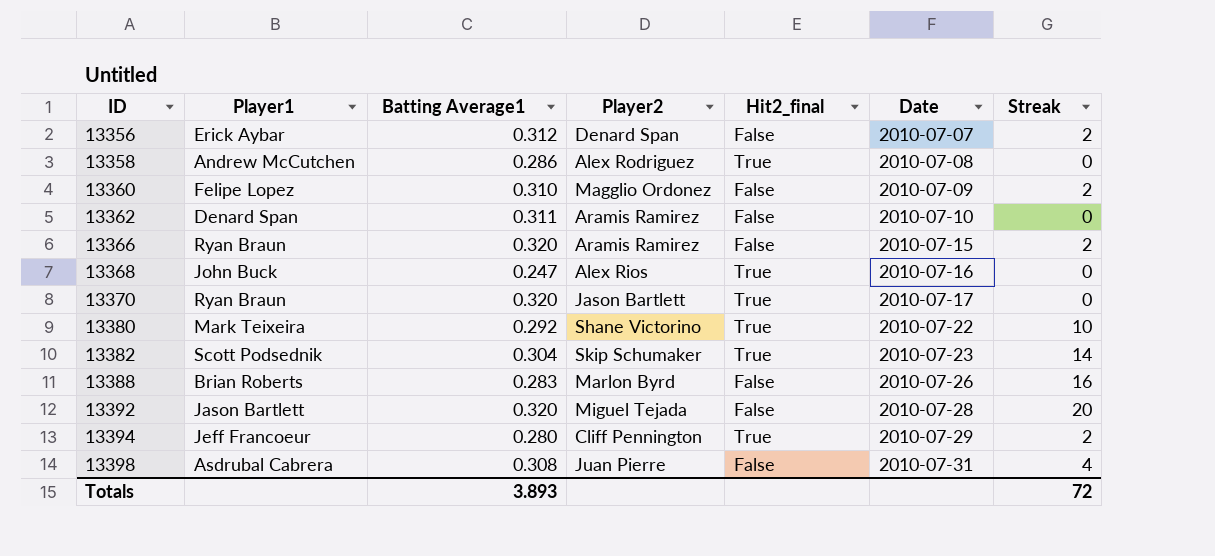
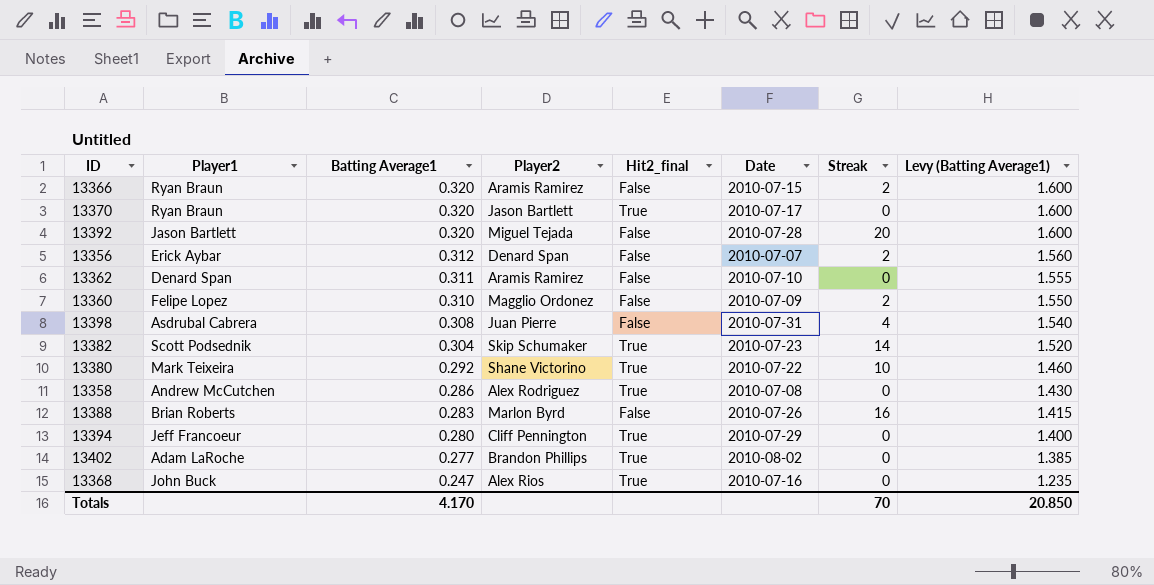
row order: ID ascending -> Batting Average1 descending
column Levy (Batting Average1) | formula: none -> [Batting Average1] * 5
13394 | Streak: 2 -> 0
row 13402: none -> Adam LaRoche | 0.277 | Brandon Phillips | True | 2010-08-02 | 0 | 1.385
Totals | Batting Average1: 3.893 -> 4.170
Totals | Streak: 72 -> 70

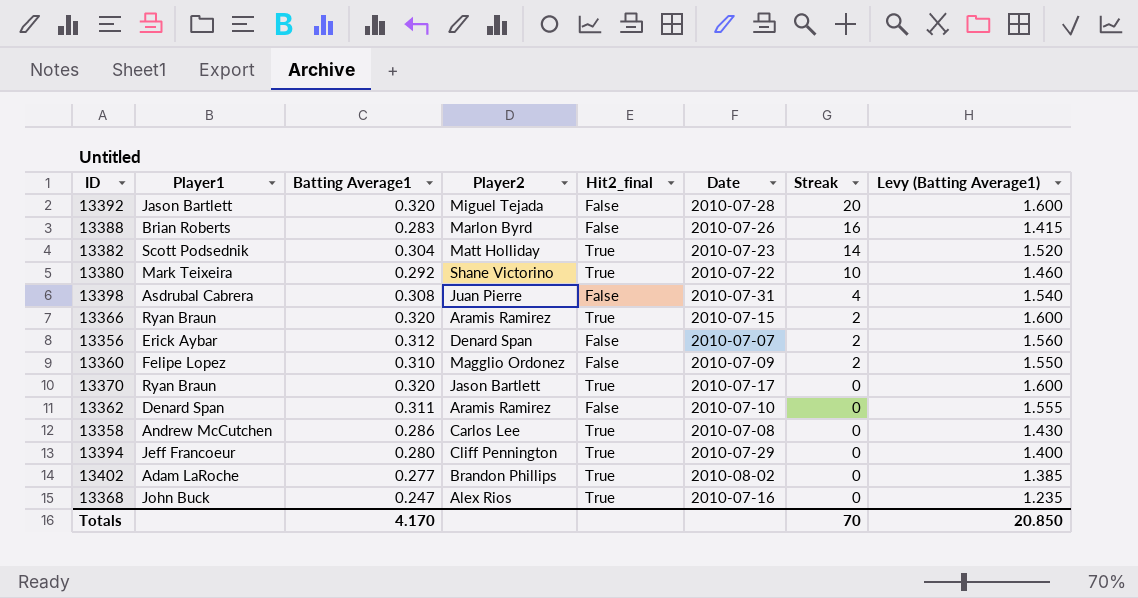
row order: Batting Average1 descending -> Streak descending
13382 | Player2: Skip Schumaker -> Matt Holliday
13366 | Hit2_final: False -> True
13358 | Player2: Alex Rodriguez -> Carlos Lee

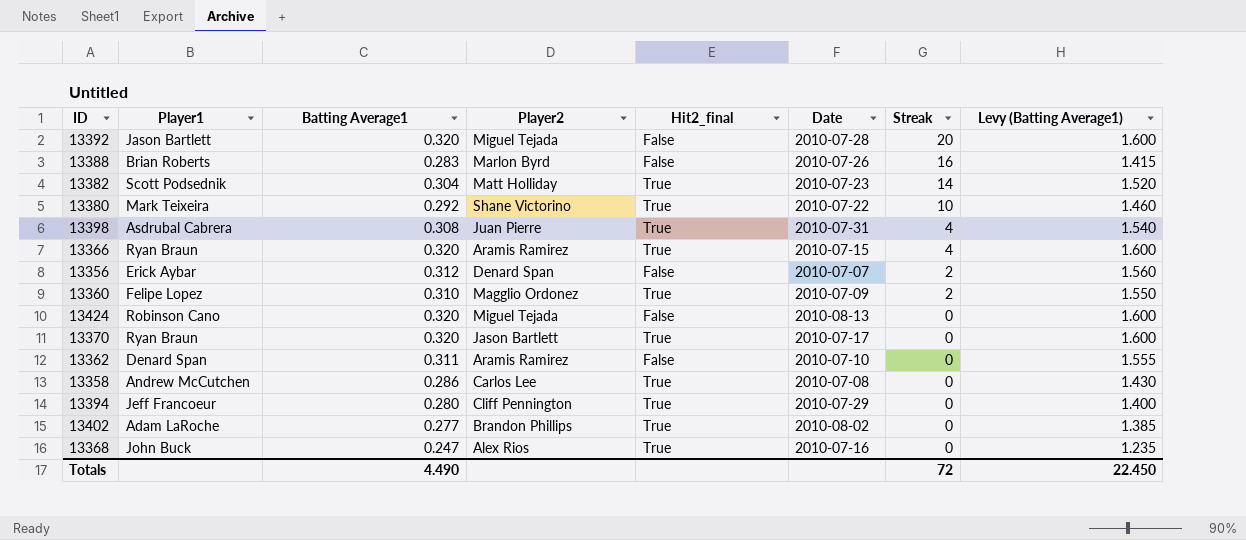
13398 | Hit2_final: False -> True
13366 | Streak: 2 -> 4
13360 | Hit2_final: False -> True
row 13424: none -> Robinson Cano | 0.320 | Miguel Tejada | False | 2010-08-13 | 0 | 1.600
Totals | Batting Average1: 4.170 -> 4.490
Totals | Streak: 70 -> 72
Totals | Levy (Batting Average1): 20.850 -> 22.450

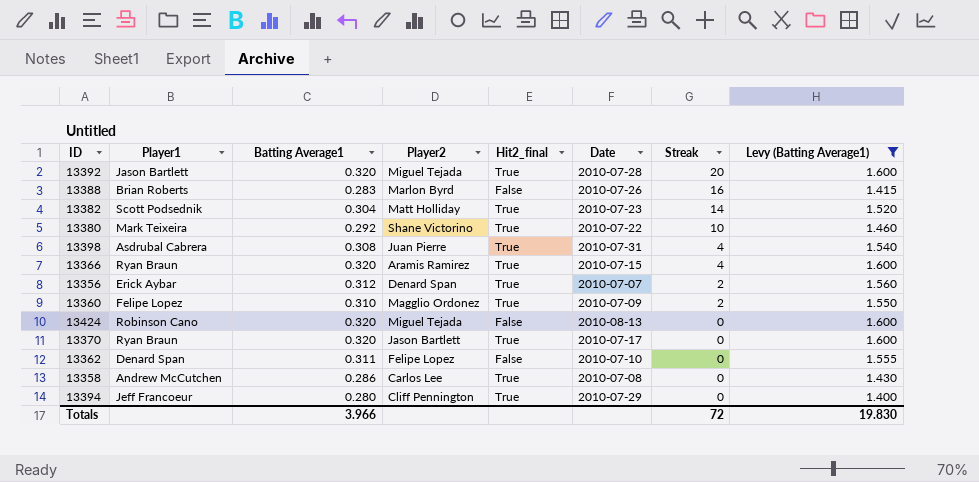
filter: none -> Levy (Batting Average1) >= 1.400
13392 | Hit2_final: False -> True
13356 | Hit2_final: False -> True
13362 | Player2: Aramis Ramirez -> Felipe Lopez
Totals | Batting Average1: 4.490 -> 3.966
Totals | Levy (Batting Average1): 22.450 -> 19.830

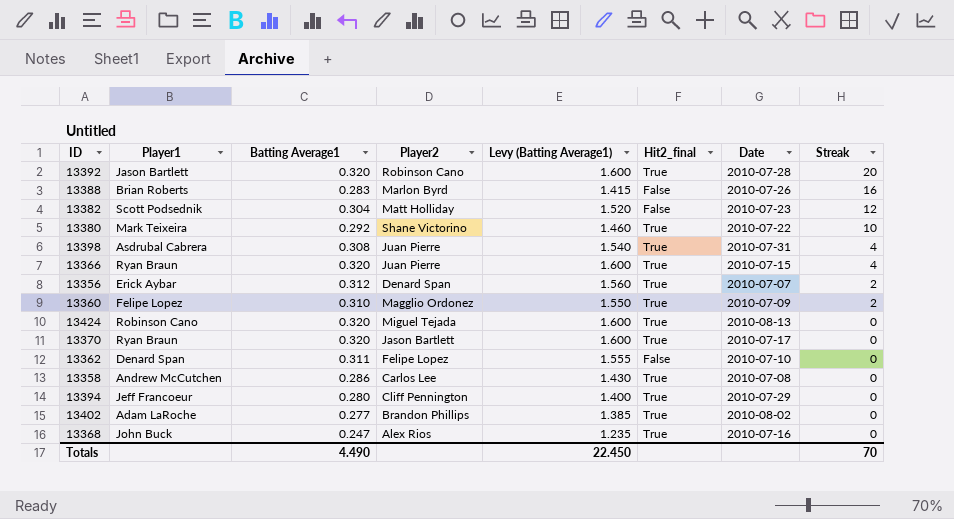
filter: Levy (Batting Average1) >= 1.400 -> none
column Levy (Batting Average1) | position: 8 -> 5
13392 | Player2: Miguel Tejada -> Robinson Cano
13382 | Hit2_final: True -> False
13382 | Streak: 14 -> 12
13366 | Player2: Aramis Ramirez -> Juan Pierre
13424 | Hit2_final: False -> True
Totals | Batting Average1: 3.966 -> 4.490
Totals | Levy (Batting Average1): 19.830 -> 22.450
Totals | Streak: 72 -> 70

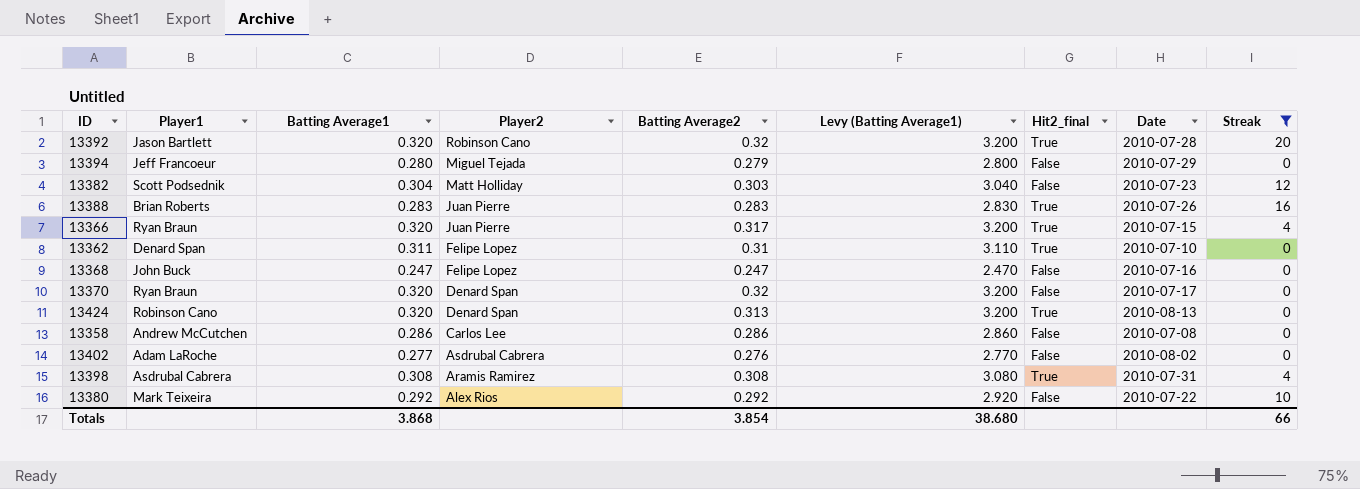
filter: none -> Streak != 2
row order: Streak descending -> Player2 descending
column Batting Average2 | position: none -> 5
column Levy (Batting Average1) | formula: [Batting Average1] * 5 -> [Batting Average1] * 10
13394 | Player2: Cliff Pennington -> Miguel Tejada
13394 | Hit2_final: True -> False
13388 | Player2: Marlon Byrd -> Juan Pierre
13388 | Hit2_final: False -> True
13362 | Hit2_final: False -> True
13368 | Player2: Alex Rios -> Felipe Lopez
13368 | Hit2_final: True -> False
13370 | Player2: Jason Bartlett -> Denard Span
13370 | Hit2_final: True -> False
13424 | Player2: Miguel Tejada -> Denard Span
13358 | Hit2_final: True -> False
13402 | Player2: Brandon Phillips -> Asdrubal Cabrera
13402 | Hit2_final: True -> False
13398 | Player2: Juan Pierre -> Aramis Ramirez
13380 | Player2: Shane Victorino -> Alex Rios
13380 | Hit2_final: True -> False
Totals | Batting Average1: 4.490 -> 3.868
Totals | Levy (Batting Average1): 22.450 -> 38.680
Totals | Streak: 70 -> 66

